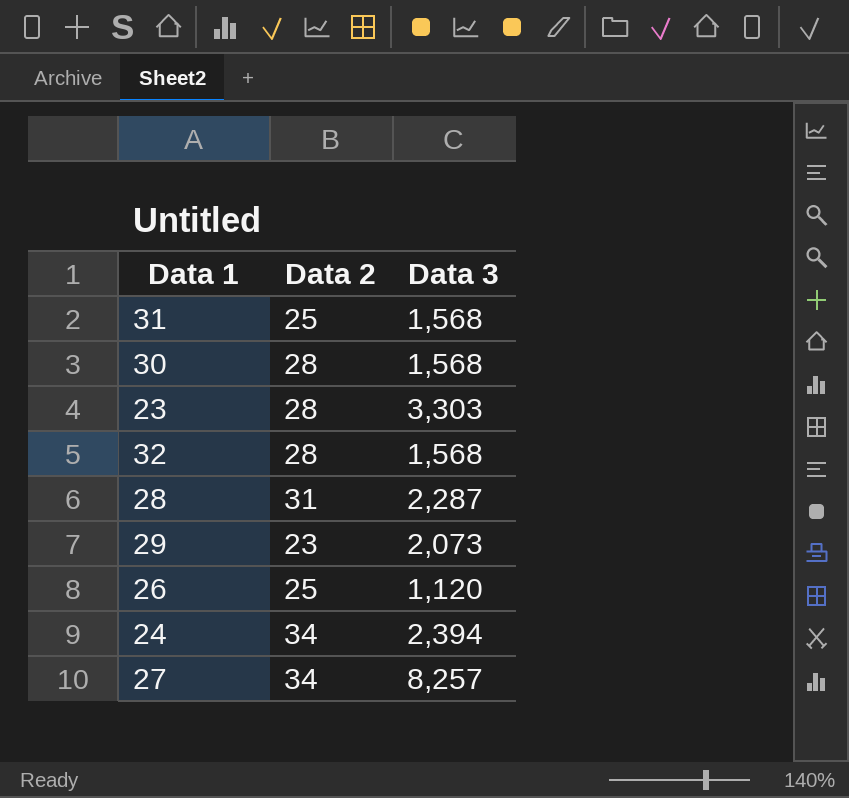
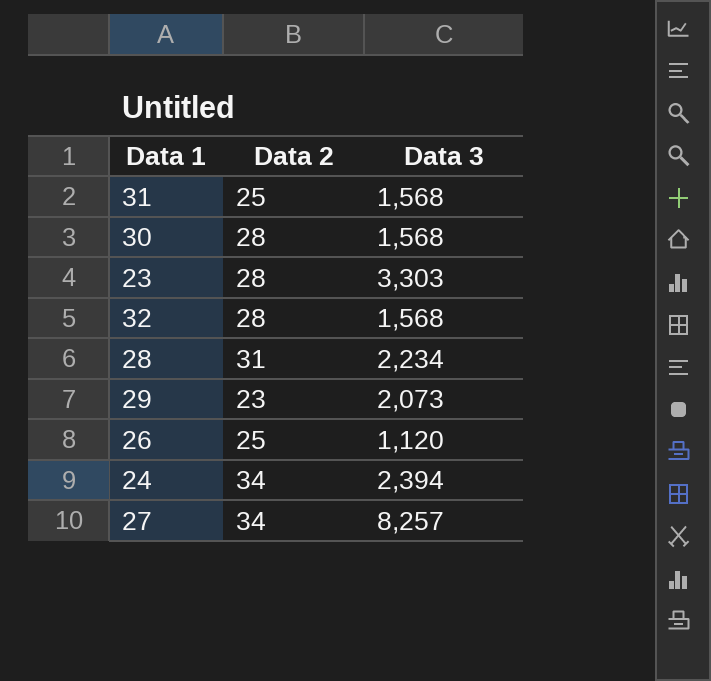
28 | Data 3: 2,287 -> 2,234

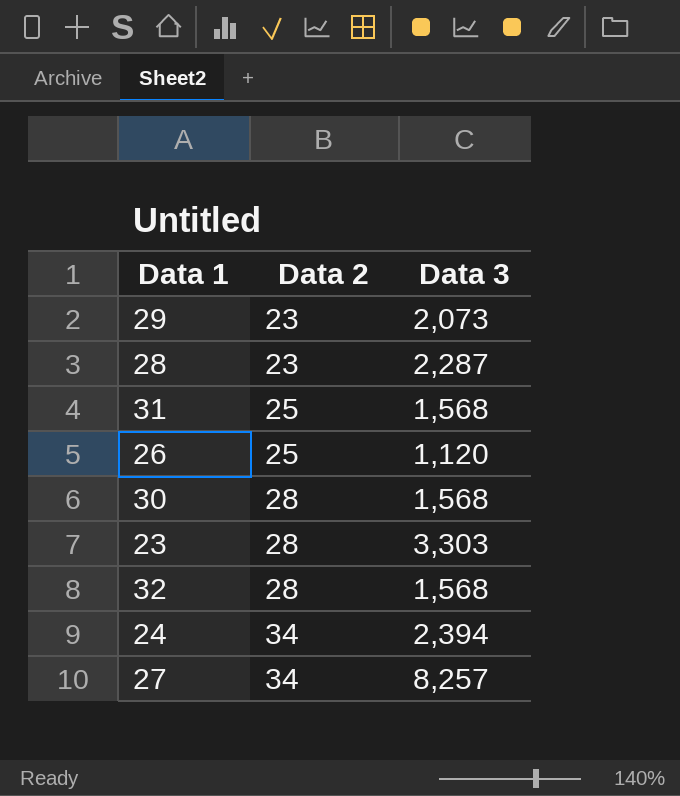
row order: none -> Data 2 ascending
28 | Data 2: 31 -> 23
28 | Data 3: 2,234 -> 2,287

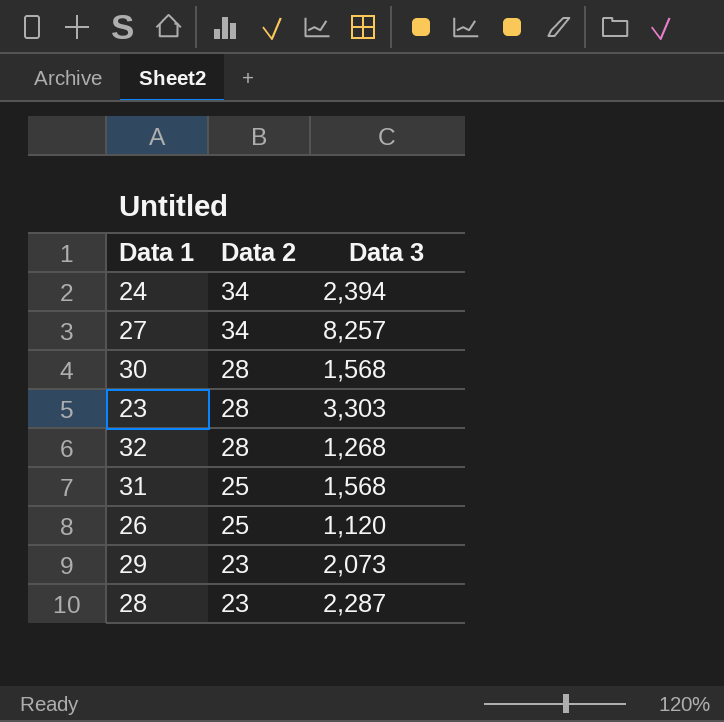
row order: Data 2 ascending -> Data 2 descending
32 | Data 3: 1,568 -> 1,268

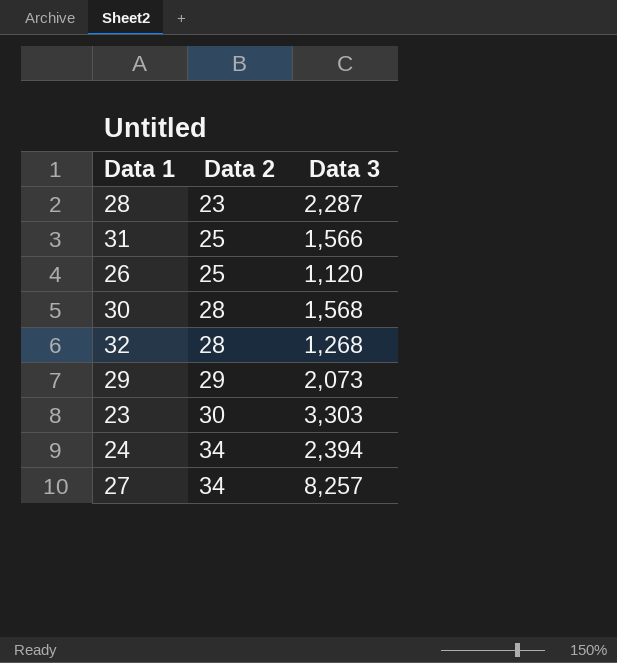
row order: Data 2 descending -> Data 2 ascending
31 | Data 3: 1,568 -> 1,566
29 | Data 2: 23 -> 29
23 | Data 2: 28 -> 30

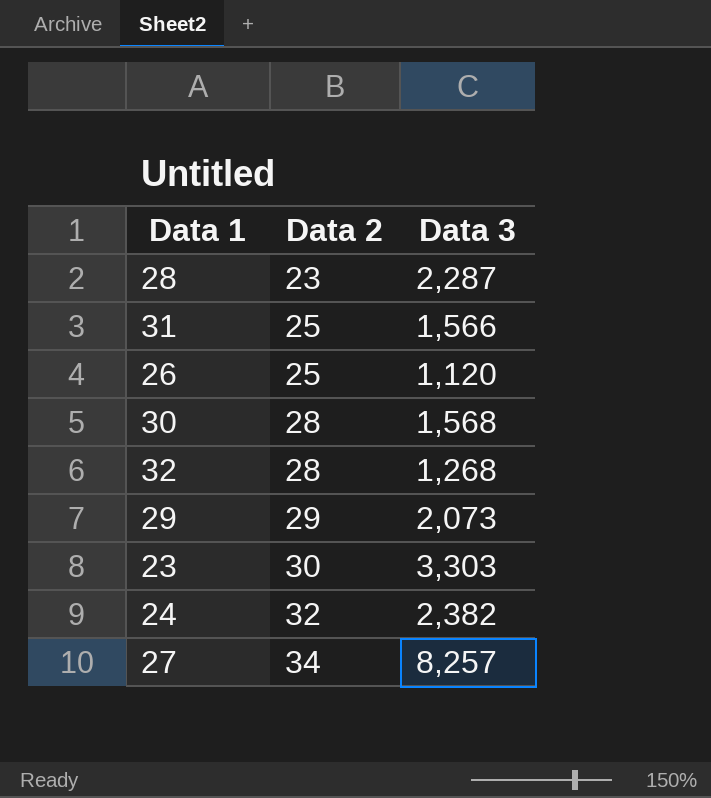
24 | Data 2: 34 -> 32
24 | Data 3: 2,394 -> 2,382

